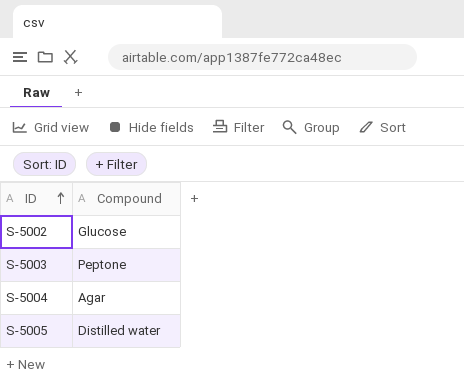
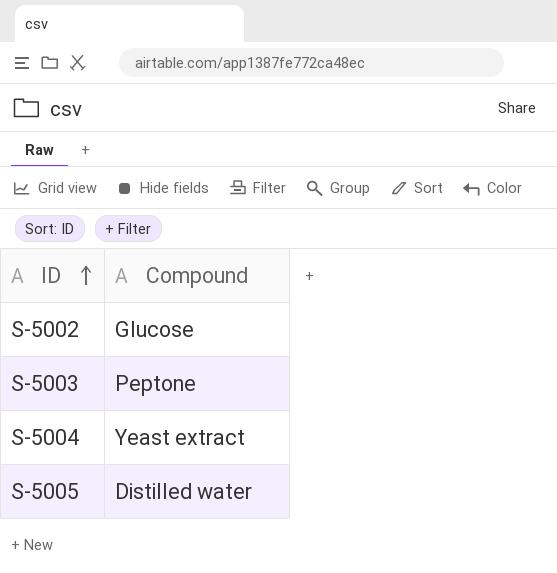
S-5004 | Compound: Agar -> Yeast extract

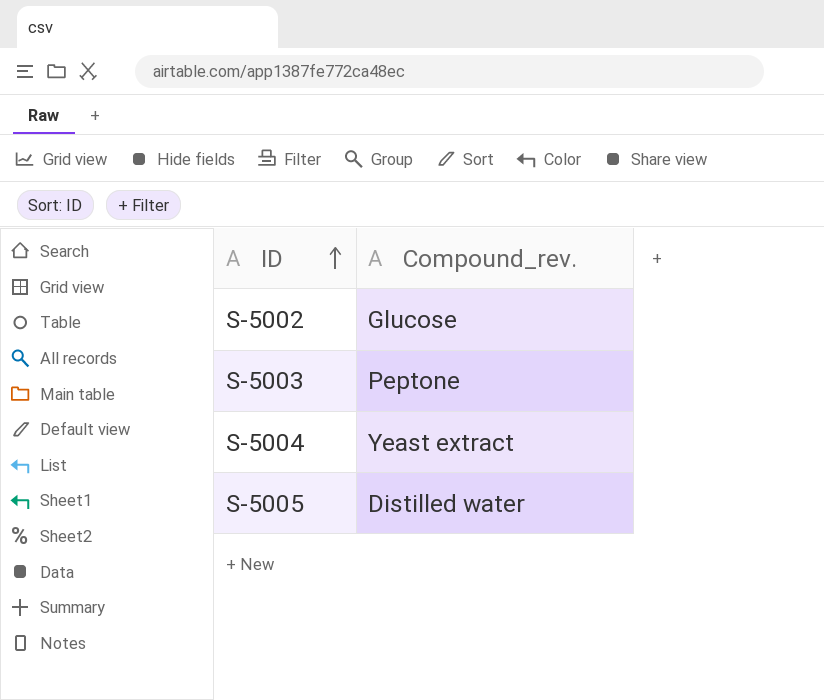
column name: Compound -> Compound_rev.

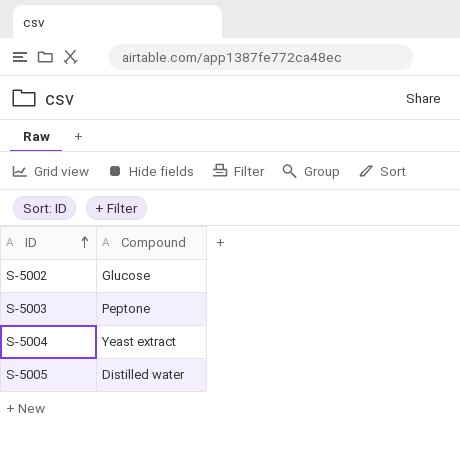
column name: Compound_rev. -> Compound

